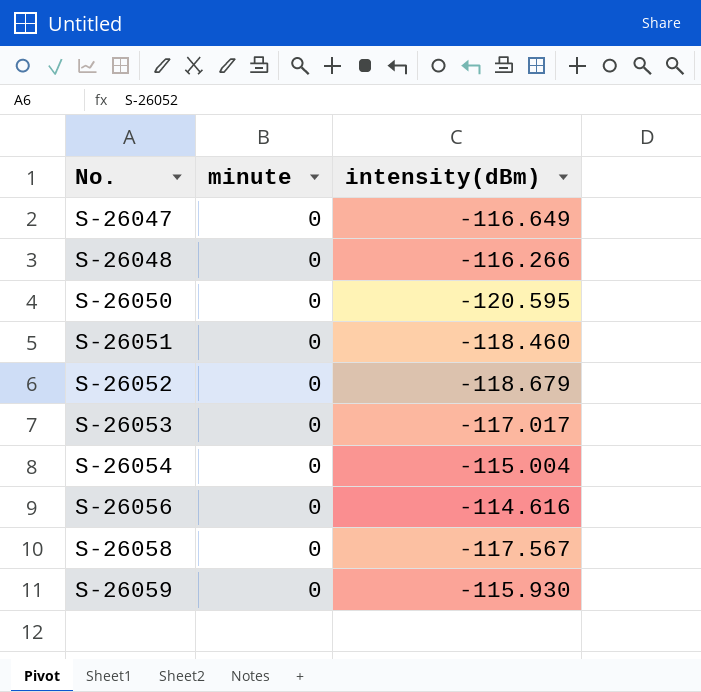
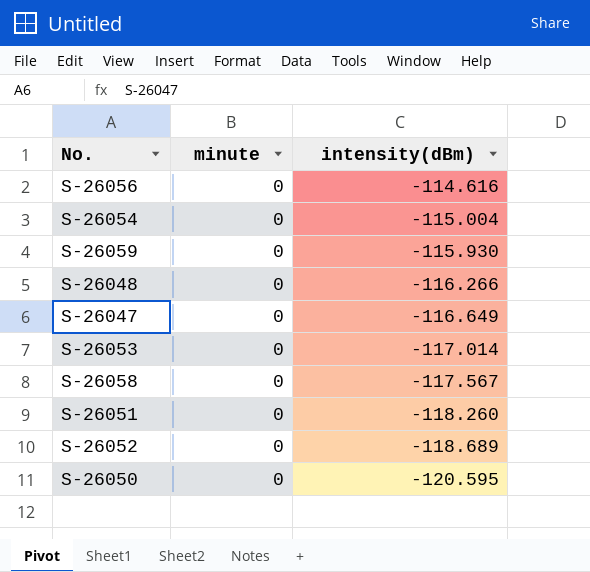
row order: No. ascending -> intensity(dBm) descending
S-26053 | intensity(dBm): -117.017 -> -117.014
S-26051 | intensity(dBm): -118.460 -> -118.260
S-26052 | intensity(dBm): -118.679 -> -118.689

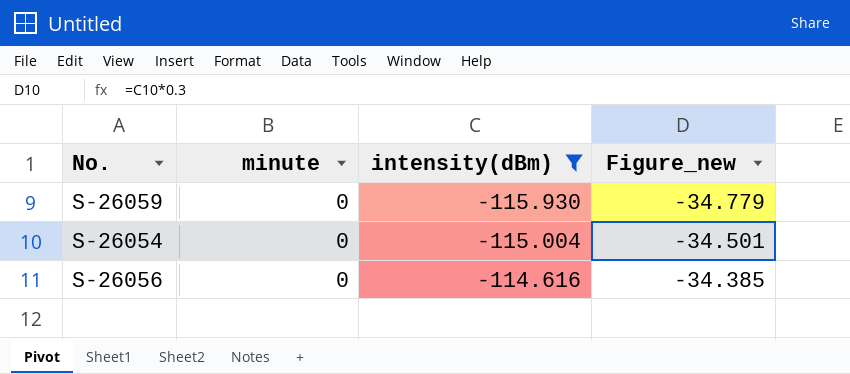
filter: none -> intensity(dBm) >= -115.930
row order: intensity(dBm) descending -> intensity(dBm) ascending
column Figure_new | formula: none -> [intensity(dBm)] * 0.3

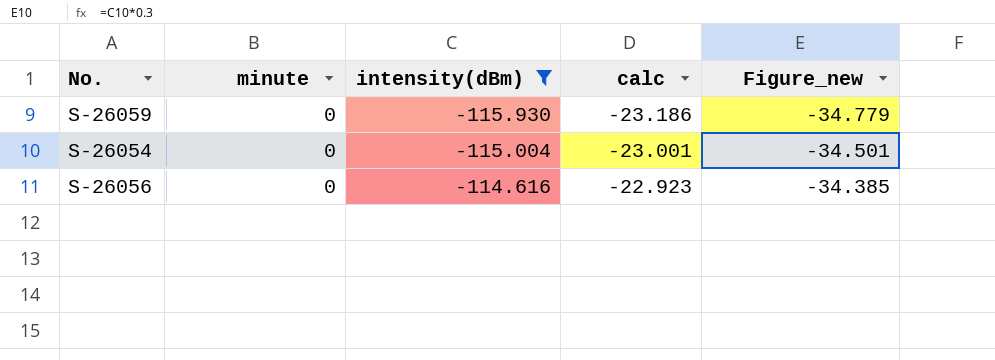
column calc | formula: none -> [intensity(dBm)] * 0.2

